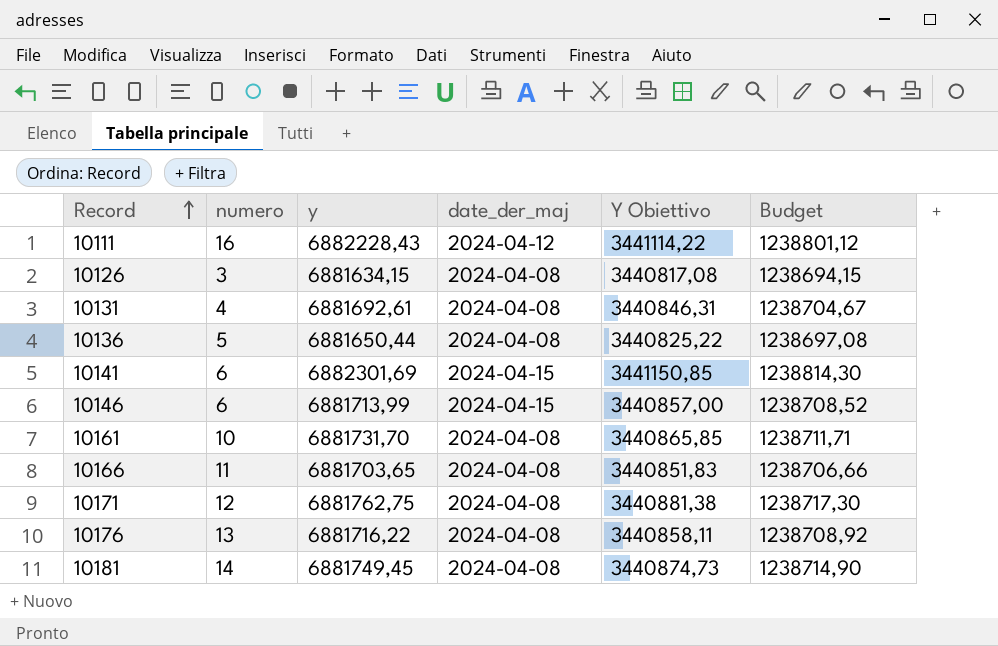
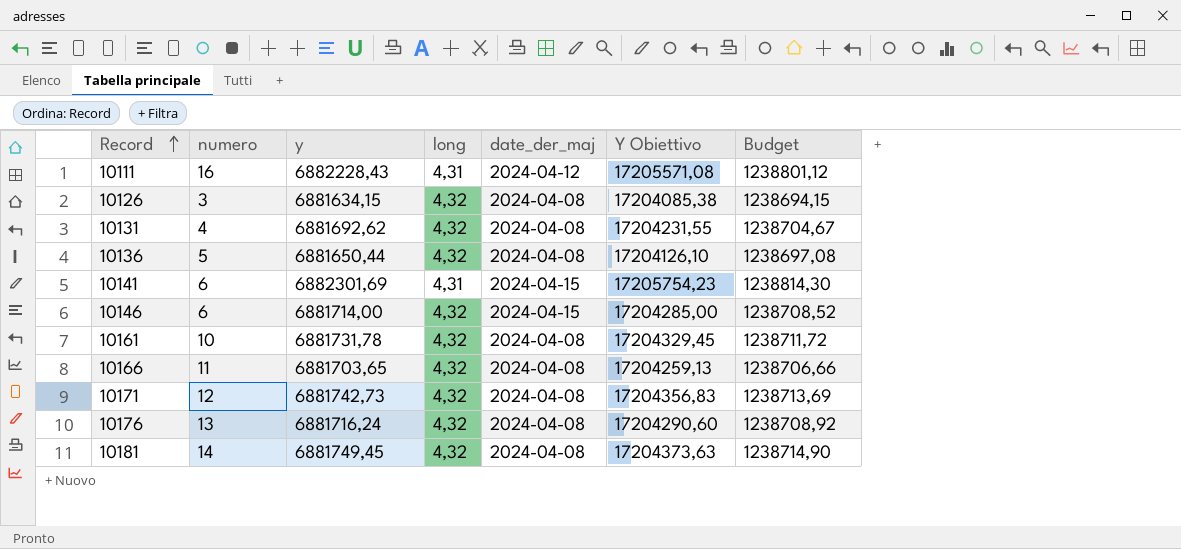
column long | position: none -> 4
column Y Obiettivo | formula: [y] * 0,5 -> [y] * 2,5
10131 | y: 6881692,61 -> 6881692,62
10146 | y: 6881713,99 -> 6881714,00
10161 | y: 6881731,70 -> 6881731,78
10161 | Budget: 1238711,71 -> 1238711,72
10171 | y: 6881762,75 -> 6881742,73
10171 | Budget: 1238717,30 -> 1238713,69
10176 | y: 6881716,22 -> 6881716,24

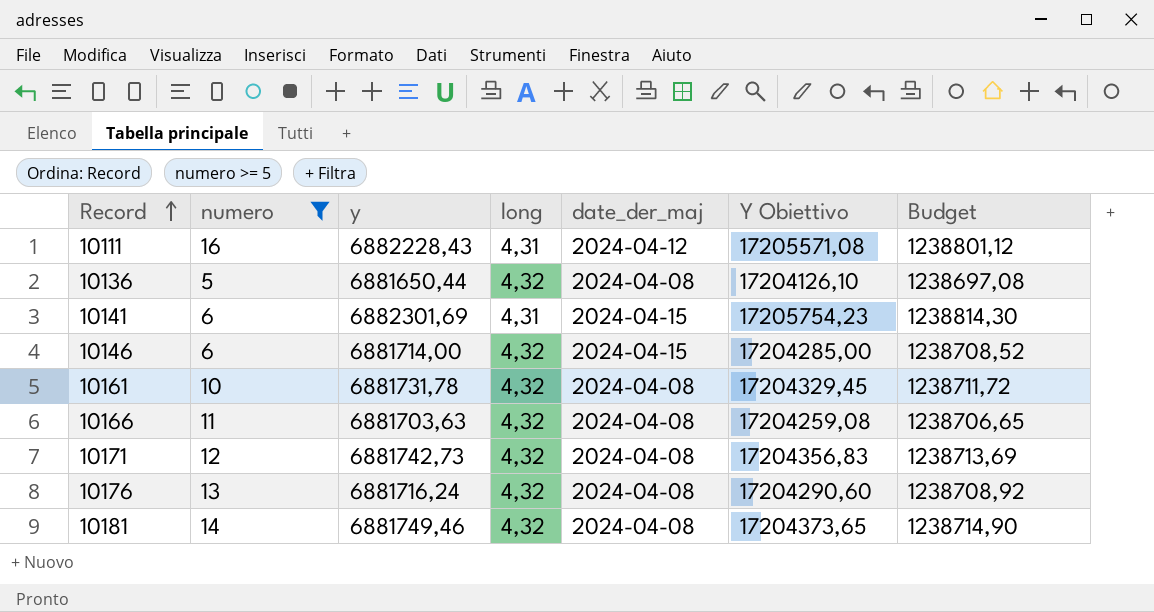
filter: none -> numero >= 5
10166 | y: 6881703,65 -> 6881703,63
10166 | Y Obiettivo: 17204259,13 -> 17204259,08
10166 | Budget: 1238706,66 -> 1238706,65
10181 | y: 6881749,45 -> 6881749,46
10181 | Y Obiettivo: 17204373,63 -> 17204373,65

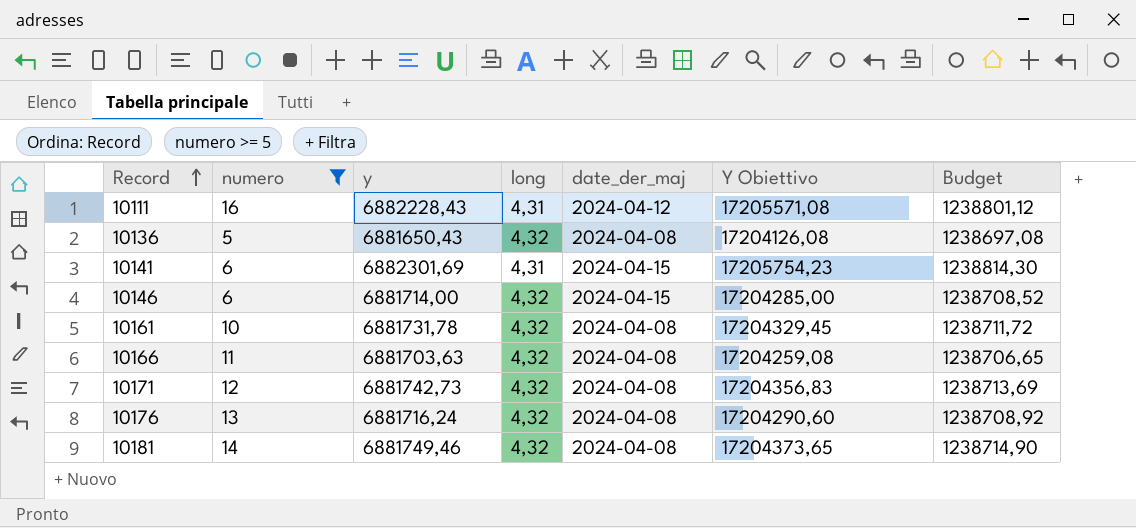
10136 | y: 6881650,44 -> 6881650,43
10136 | Y Obiettivo: 17204126,10 -> 17204126,08

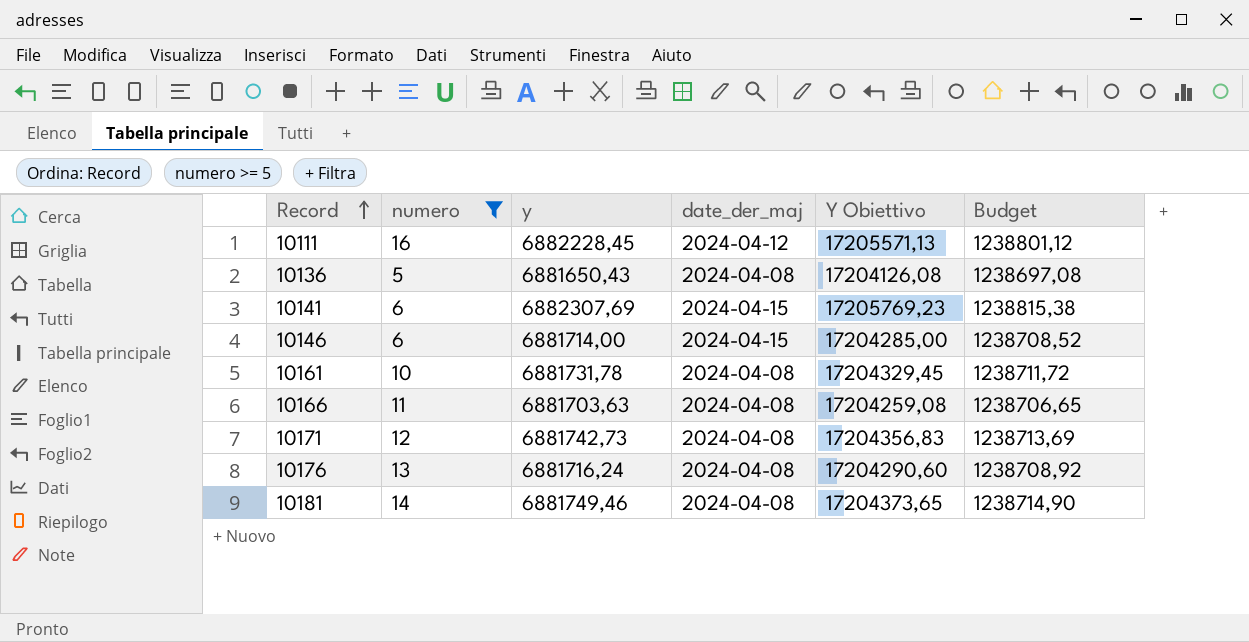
column long | position: 4 -> none
10111 | y: 6882228,43 -> 6882228,45
10111 | Y Obiettivo: 17205571,08 -> 17205571,13
10141 | y: 6882301,69 -> 6882307,69
10141 | Y Obiettivo: 17205754,23 -> 17205769,23
10141 | Budget: 1238814,30 -> 1238815,38

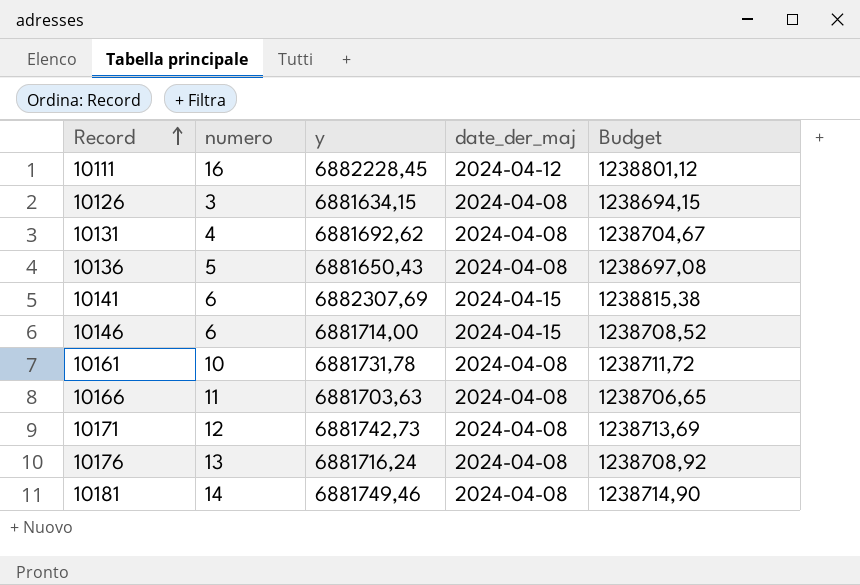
filter: numero >= 5 -> none
column Y Obiettivo | formula: [y] * 2,5 -> none

